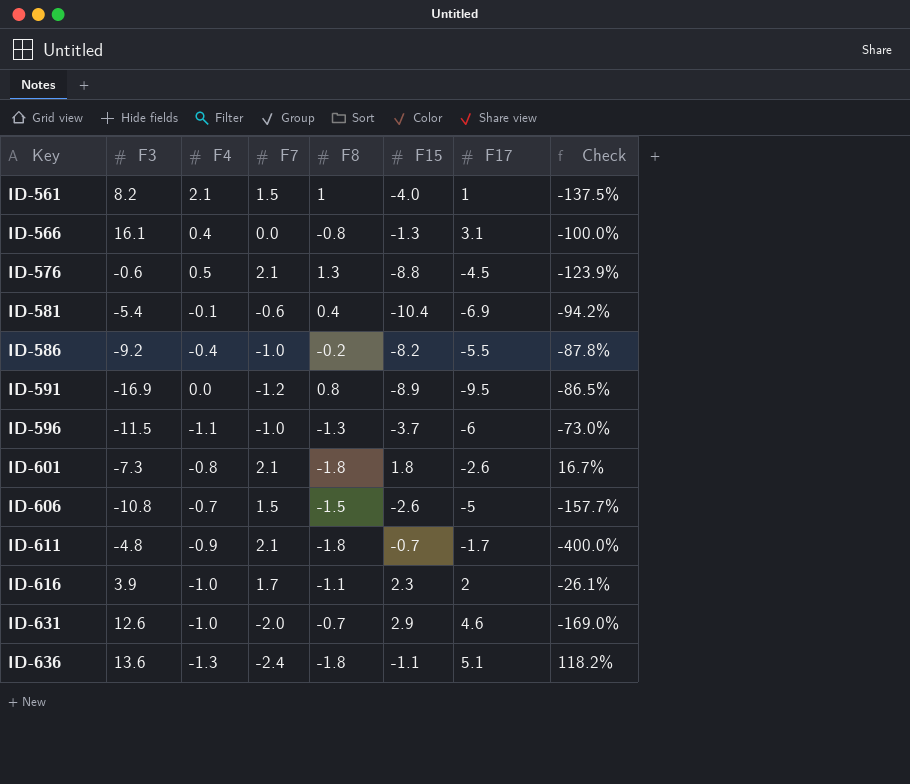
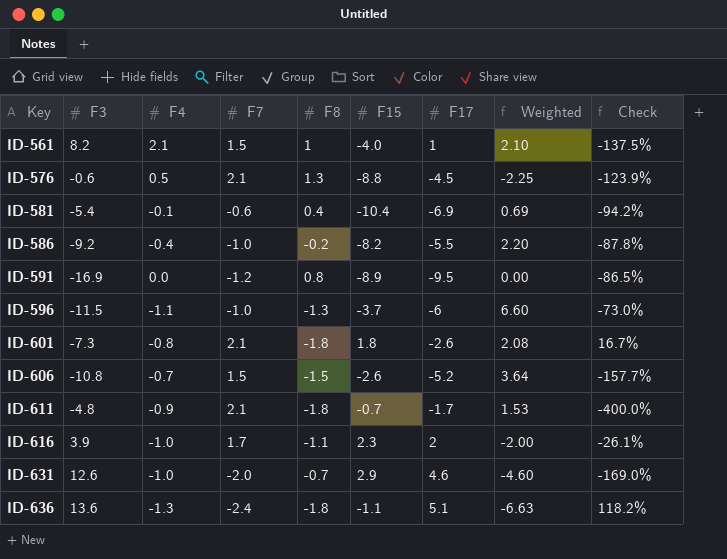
column Weighted | formula: none -> [F4] * [F17]
row ID-566: 16.1 | 0.4 | 0.0 | -0.8 | -1.3 | 3.1 | -100.0% -> none
ID-606 | F17: -5 -> -5.2

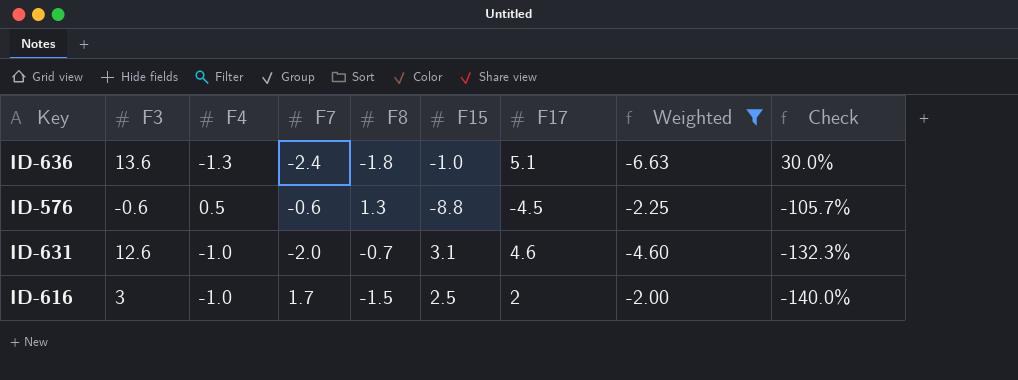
filter: none -> Weighted <= -2.00
row order: Key ascending -> Check descending
column Check | formula: ([F7] - [F15]) / [F15] -> ([F4] - [F15]) / [F15]
ID-636 | F15: -1.1 -> -1.0
ID-576 | F7: 2.1 -> -0.6
ID-631 | F15: 2.9 -> 3.1
ID-616 | F3: 3.9 -> 3
ID-616 | F8: -1.1 -> -1.5
ID-616 | F15: 2.3 -> 2.5

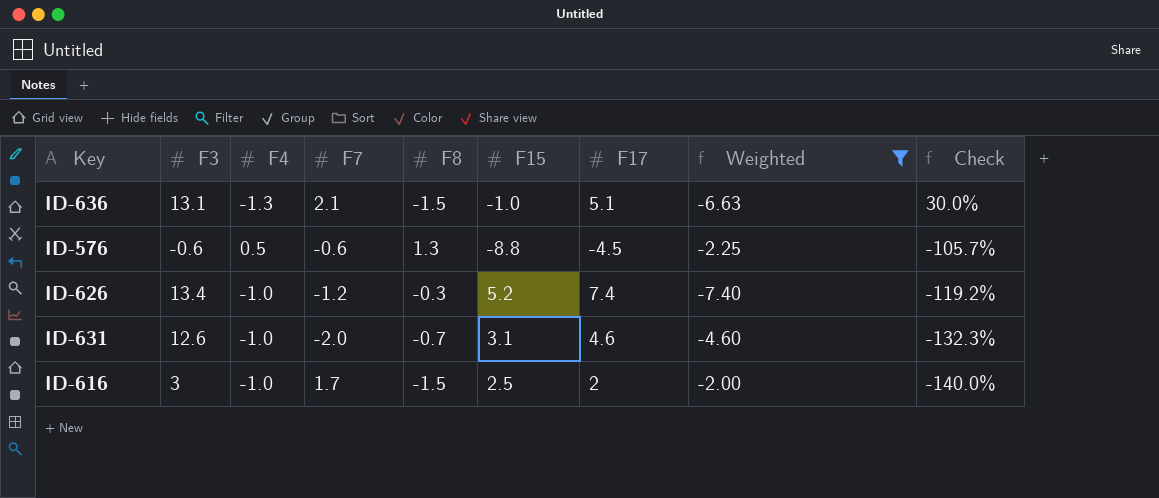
ID-636 | F3: 13.6 -> 13.1
ID-636 | F7: -2.4 -> 2.1
ID-636 | F8: -1.8 -> -1.5
row ID-626: none -> 13.4 | -1.0 | -1.2 | -0.3 | 5.2 | 7.4 | -7.40 | -119.2%

